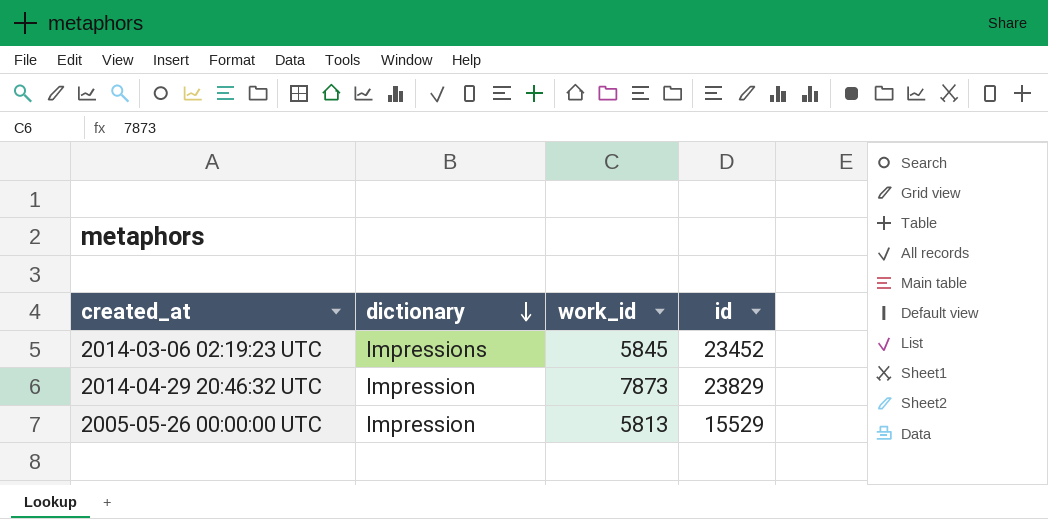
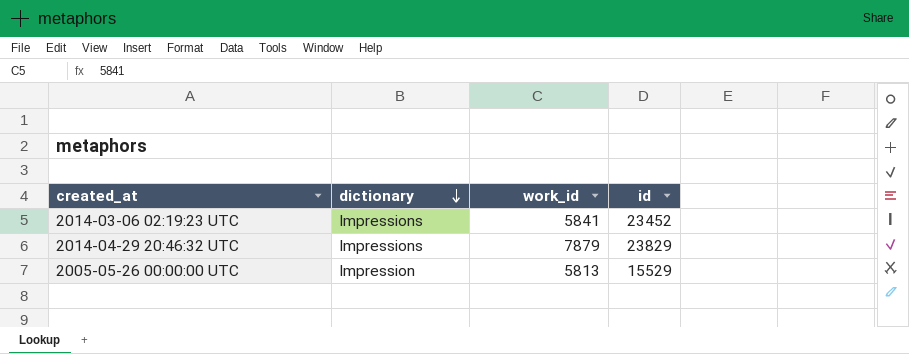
2014-03-06 02:19:23 UTC | work_id: 5845 -> 5841
2014-04-29 20:46:32 UTC | dictionary: Impression -> Impressions
2014-04-29 20:46:32 UTC | work_id: 7873 -> 7879

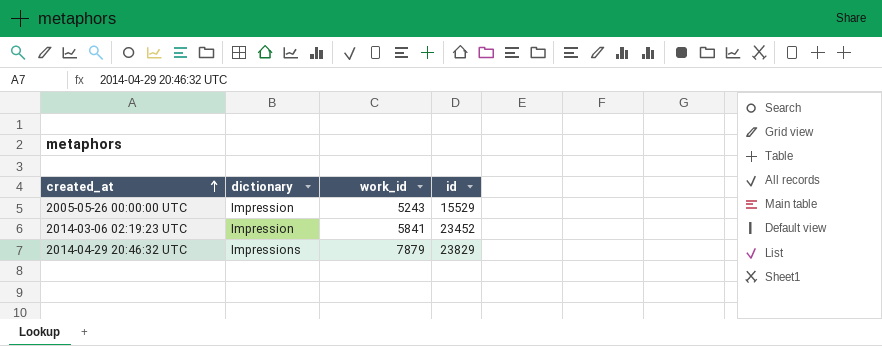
row order: dictionary descending -> created_at ascending
2005-05-26 00:00:00 UTC | work_id: 5813 -> 5243
2014-03-06 02:19:23 UTC | dictionary: Impressions -> Impression

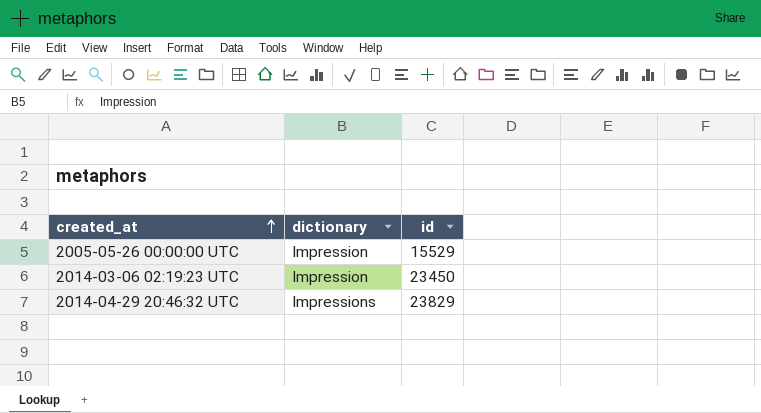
column work_id | position: 3 -> none
2014-03-06 02:19:23 UTC | id: 23452 -> 23450

